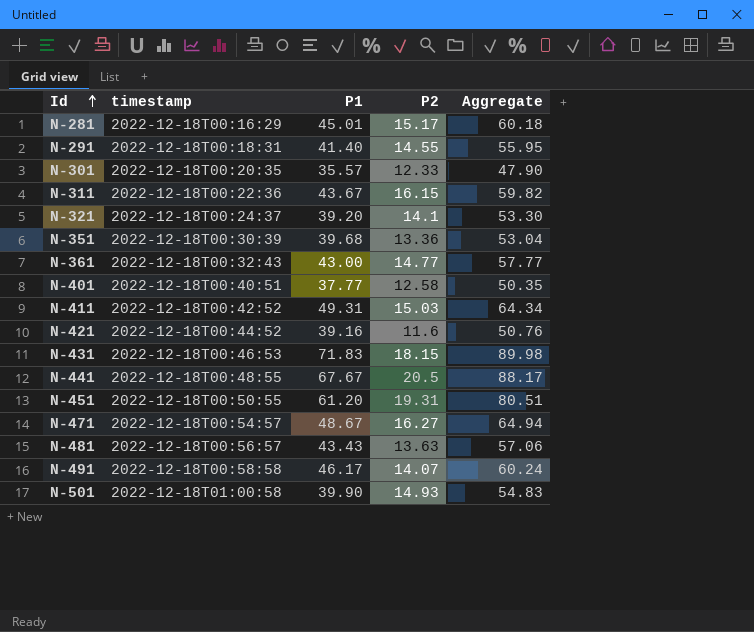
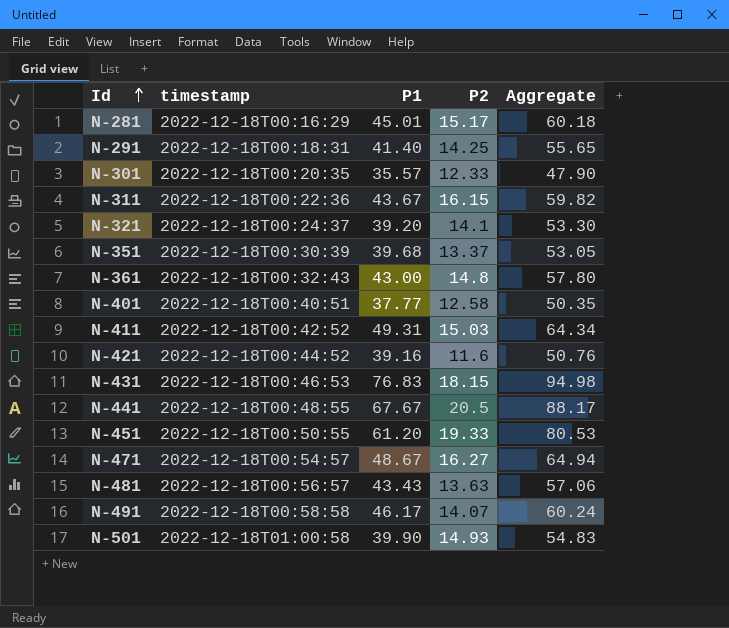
N-291 | P2: 14.55 -> 14.25
N-291 | Aggregate: 55.95 -> 55.65
N-351 | P2: 13.36 -> 13.37
N-351 | Aggregate: 53.04 -> 53.05
N-361 | P2: 14.77 -> 14.8
N-361 | Aggregate: 57.77 -> 57.80
N-431 | P1: 71.83 -> 76.83
N-431 | Aggregate: 89.98 -> 94.98
N-451 | P2: 19.31 -> 19.33
N-451 | Aggregate: 80.51 -> 80.53

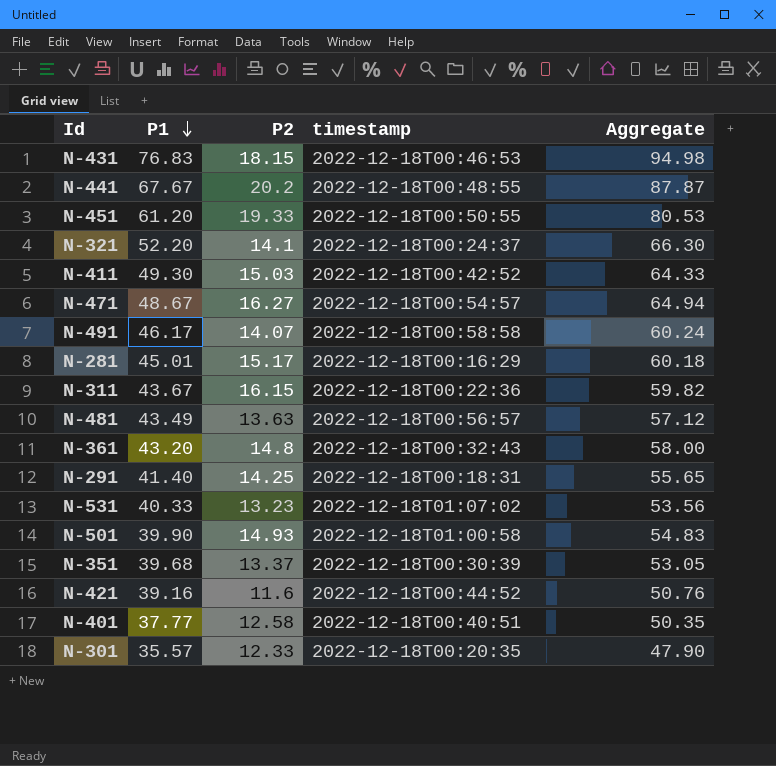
row order: Id ascending -> P1 descending
column timestamp | position: 2 -> 4
N-441 | P2: 20.5 -> 20.2
N-441 | Aggregate: 88.17 -> 87.87
N-321 | P1: 39.20 -> 52.20
N-321 | Aggregate: 53.30 -> 66.30
N-411 | P1: 49.31 -> 49.30
N-411 | Aggregate: 64.34 -> 64.33
N-481 | P1: 43.43 -> 43.49
N-481 | Aggregate: 57.06 -> 57.12
N-361 | P1: 43.00 -> 43.20
N-361 | Aggregate: 57.80 -> 58.00
row N-531: none -> 40.33 | 13.23 | 2022-12-18T01:07:02 | 53.56

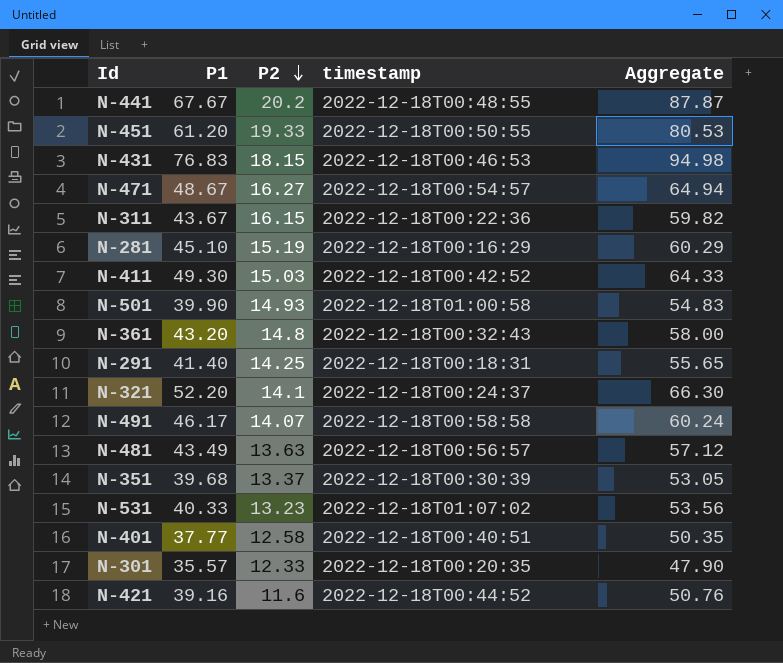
row order: P1 descending -> P2 descending
N-281 | P1: 45.01 -> 45.10
N-281 | P2: 15.17 -> 15.19
N-281 | Aggregate: 60.18 -> 60.29

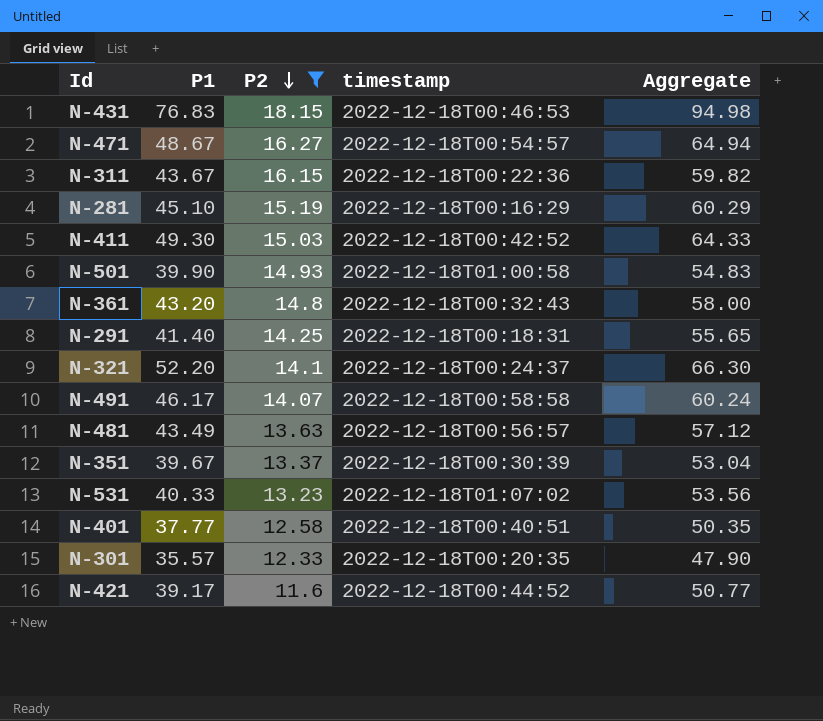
filter: none -> P2 <= 18.15
N-351 | P1: 39.68 -> 39.67
N-351 | Aggregate: 53.05 -> 53.04
N-421 | P1: 39.16 -> 39.17
N-421 | Aggregate: 50.76 -> 50.77

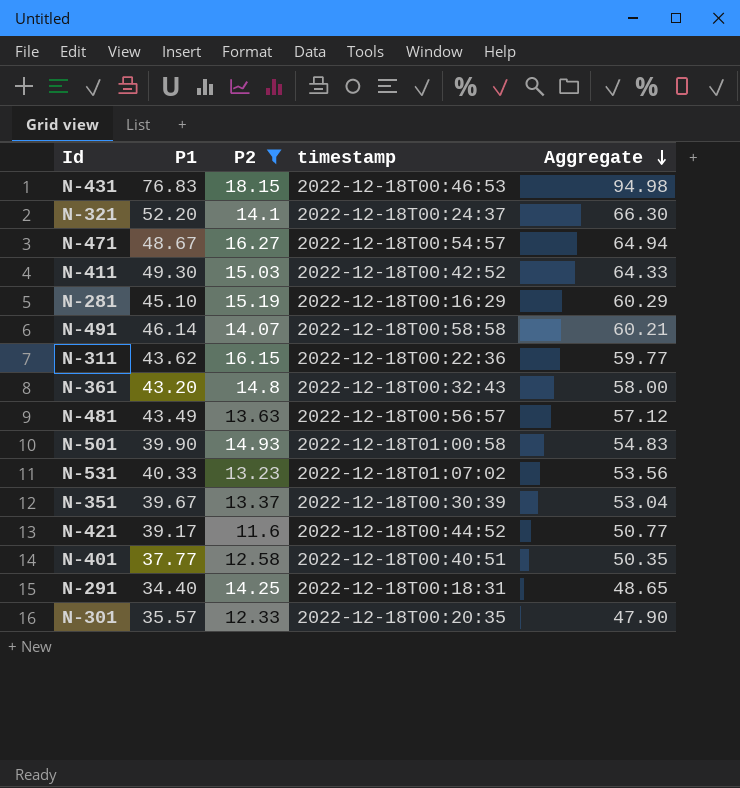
row order: P2 descending -> Aggregate descending
N-491 | P1: 46.17 -> 46.14
N-491 | Aggregate: 60.24 -> 60.21
N-311 | P1: 43.67 -> 43.62
N-311 | Aggregate: 59.82 -> 59.77
N-291 | P1: 41.40 -> 34.40
N-291 | Aggregate: 55.65 -> 48.65

